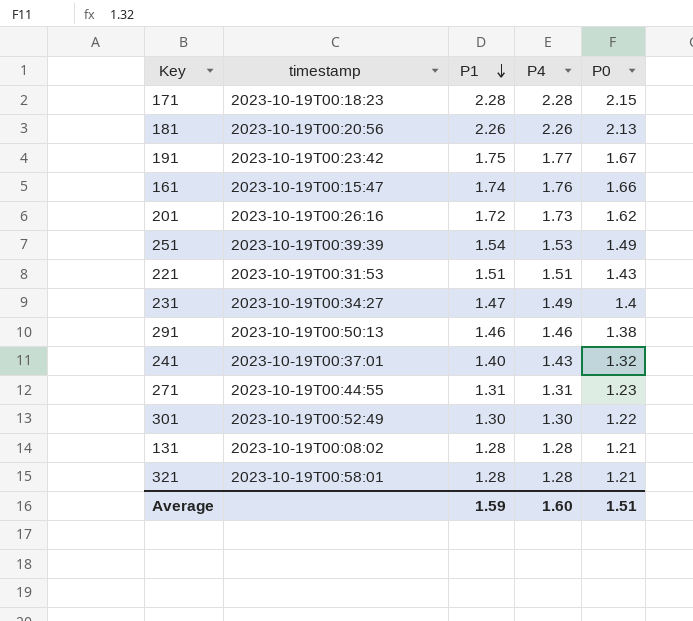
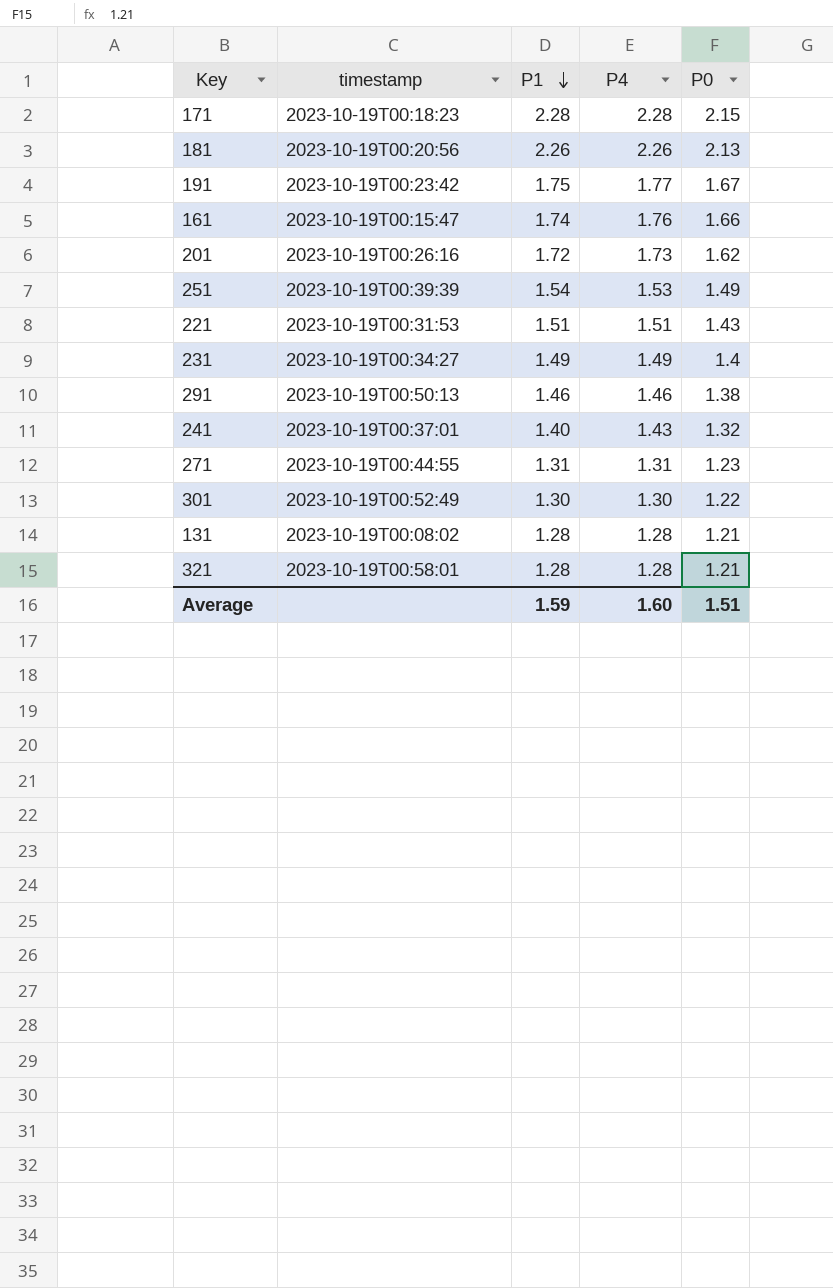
231 | P1: 1.47 -> 1.49

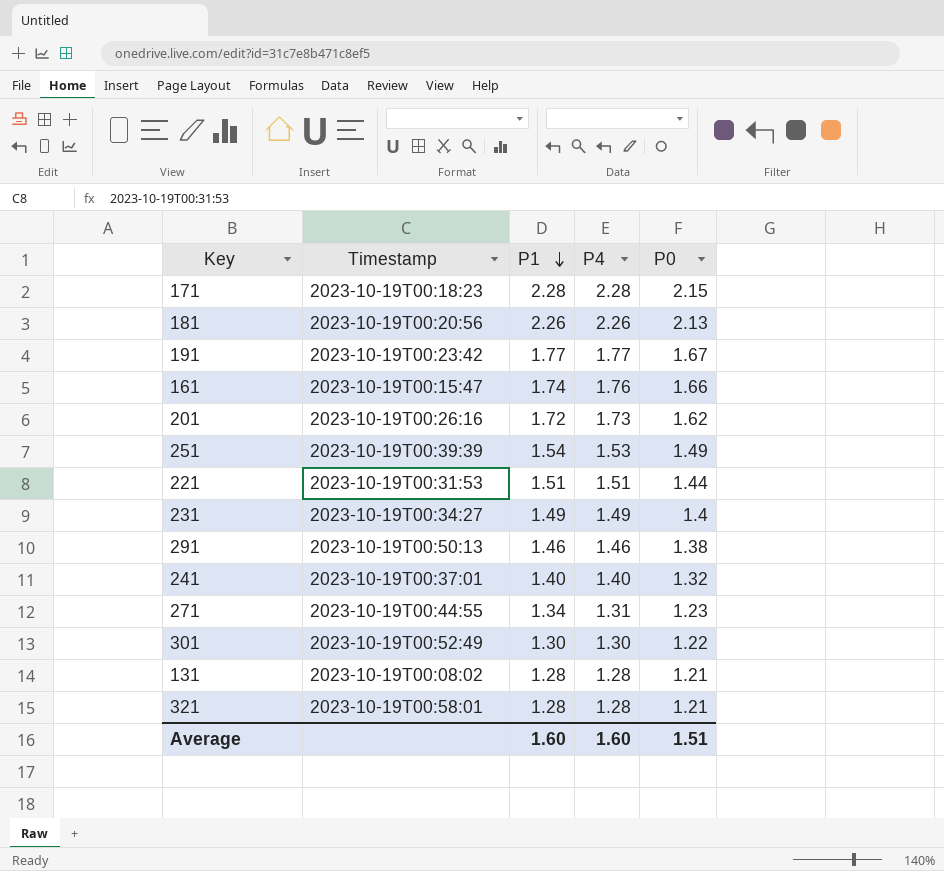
column name: timestamp -> Timestamp
191 | P1: 1.75 -> 1.77
221 | P0: 1.43 -> 1.44
241 | P4: 1.43 -> 1.40
271 | P1: 1.31 -> 1.34
Average | P1: 1.59 -> 1.60

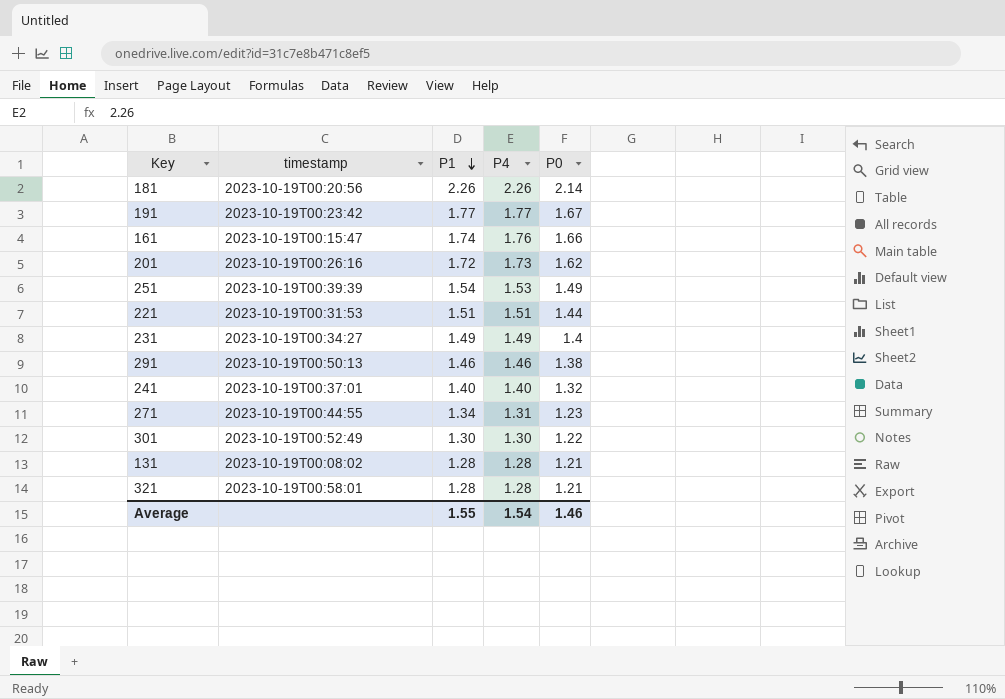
column name: Timestamp -> timestamp
row 171: 2023-10-19T00:18:23 | 2.28 | 2.28 | 2.15 -> none
181 | P0: 2.13 -> 2.14
Average | P1: 1.60 -> 1.55
Average | P4: 1.60 -> 1.54
Average | P0: 1.51 -> 1.46

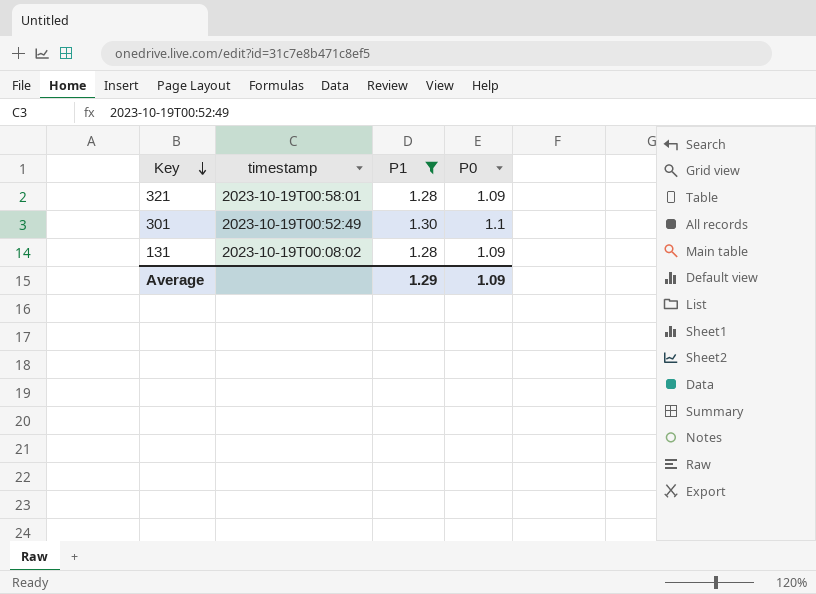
filter: none -> P1 <= 1.30
row order: P1 descending -> Key descending
column P4 | position: 4 -> none
321 | P0: 1.21 -> 1.09
301 | P0: 1.22 -> 1.1
131 | P0: 1.21 -> 1.09
Average | P1: 1.55 -> 1.29
Average | P0: 1.46 -> 1.09

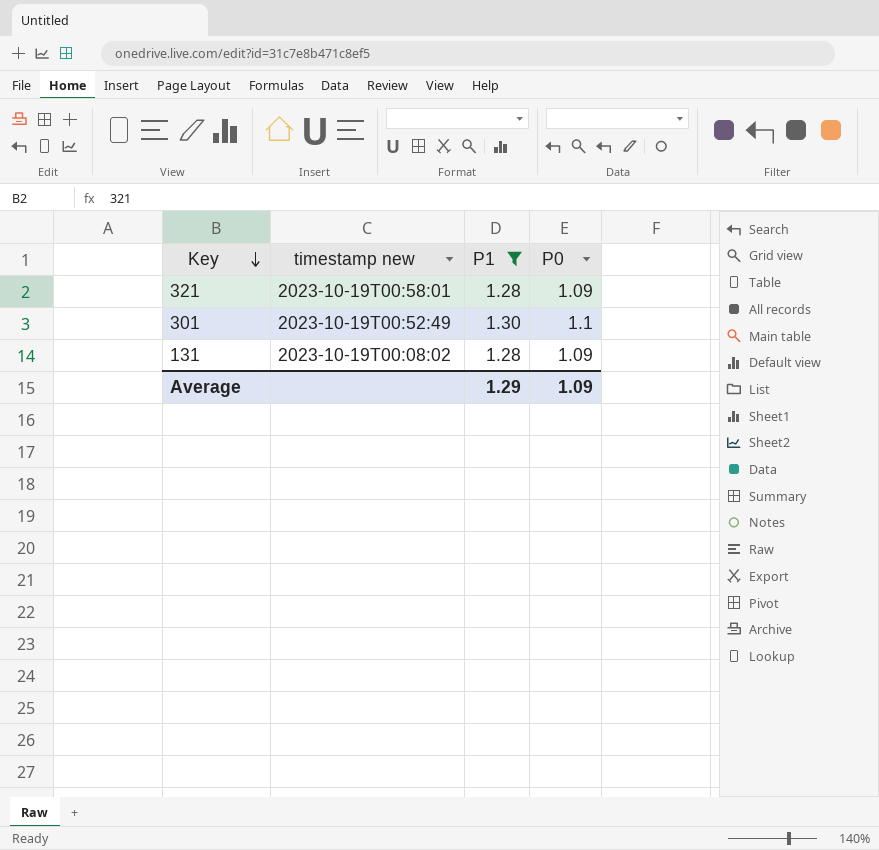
column name: timestamp -> timestamp new

